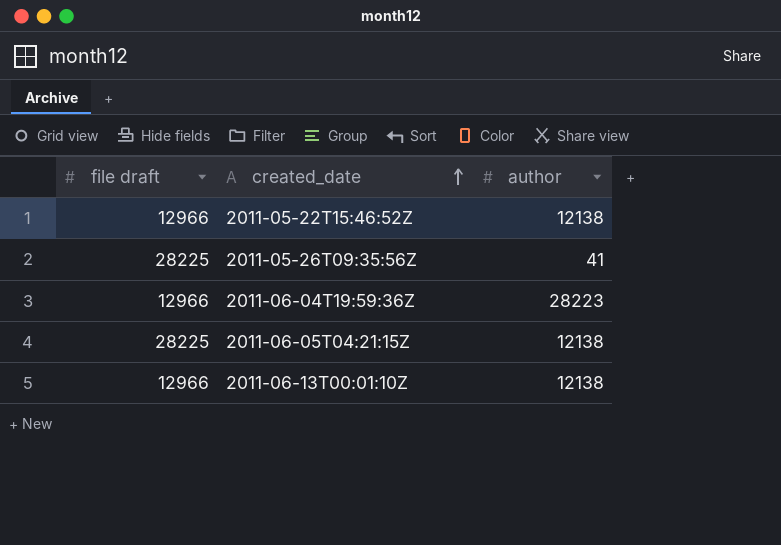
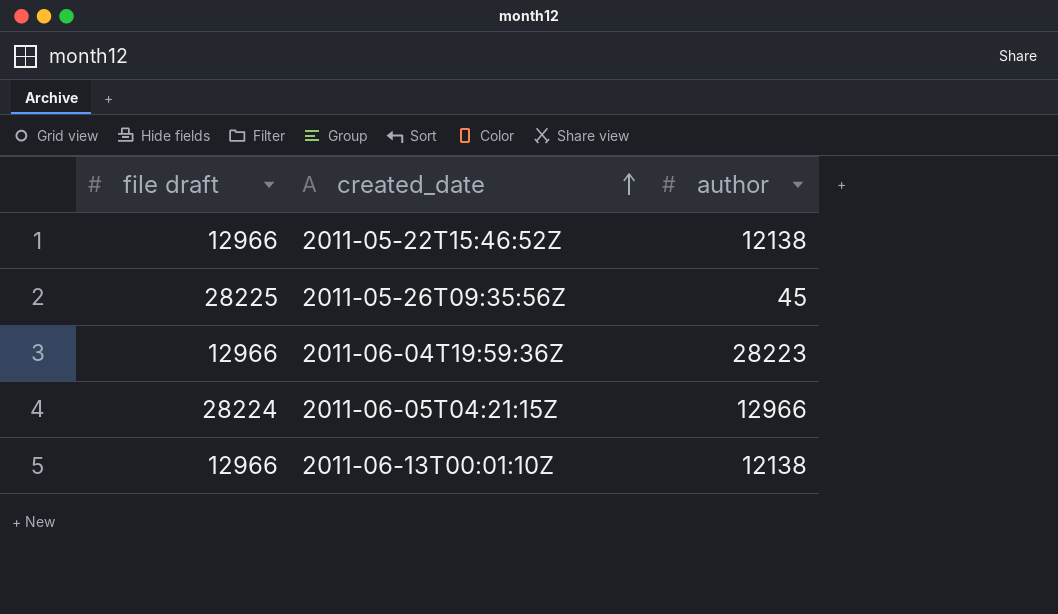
2011-05-26T09:35:56Z | author: 41 -> 45
2011-06-05T04:21:15Z | file draft: 28225 -> 28224
2011-06-05T04:21:15Z | author: 12138 -> 12966

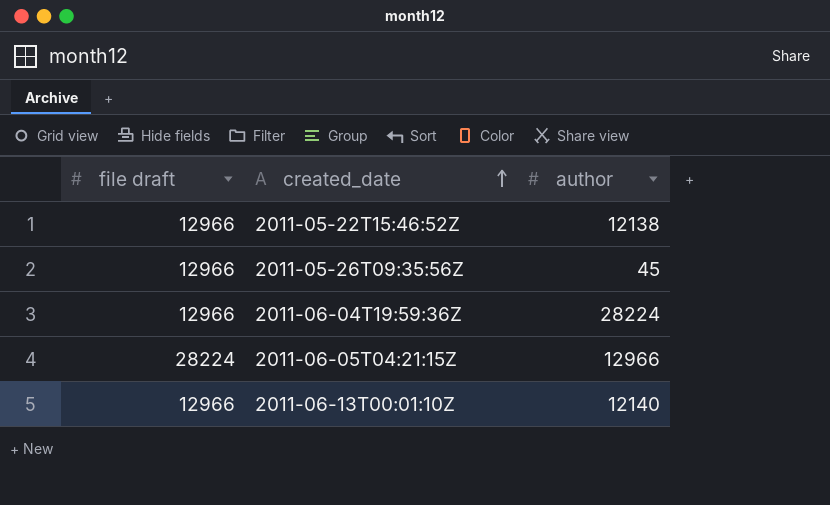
2011-05-26T09:35:56Z | file draft: 28225 -> 12966
2011-06-04T19:59:36Z | author: 28223 -> 28224
2011-06-13T00:01:10Z | author: 12138 -> 12140

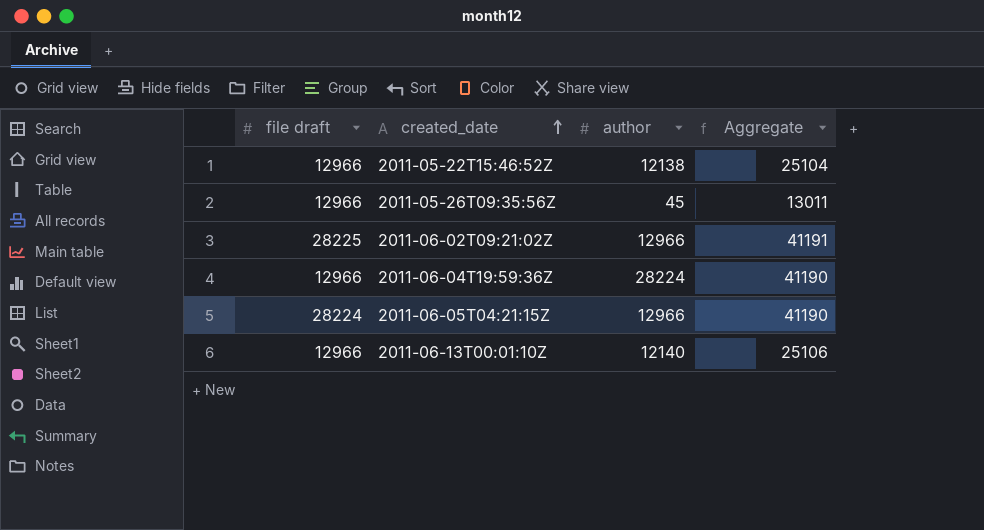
column Aggregate | formula: none -> [file draft] + [author]
row 2011-06-02T09:21:02Z: none -> 28225 | 12966 | 41191

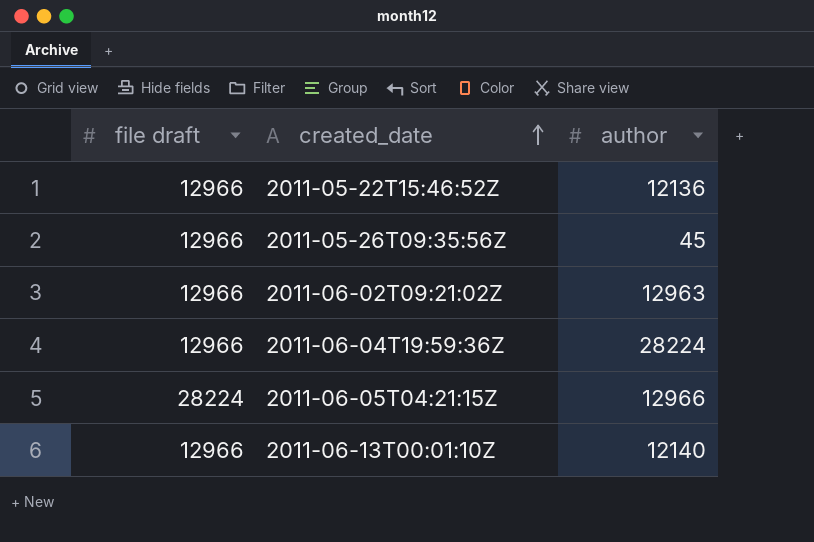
column Aggregate | formula: [file draft] + [author] -> none
2011-05-22T15:46:52Z | author: 12138 -> 12136
2011-06-02T09:21:02Z | file draft: 28225 -> 12966
2011-06-02T09:21:02Z | author: 12966 -> 12963

